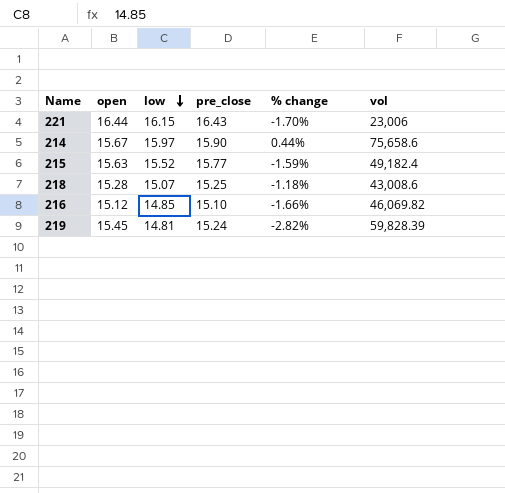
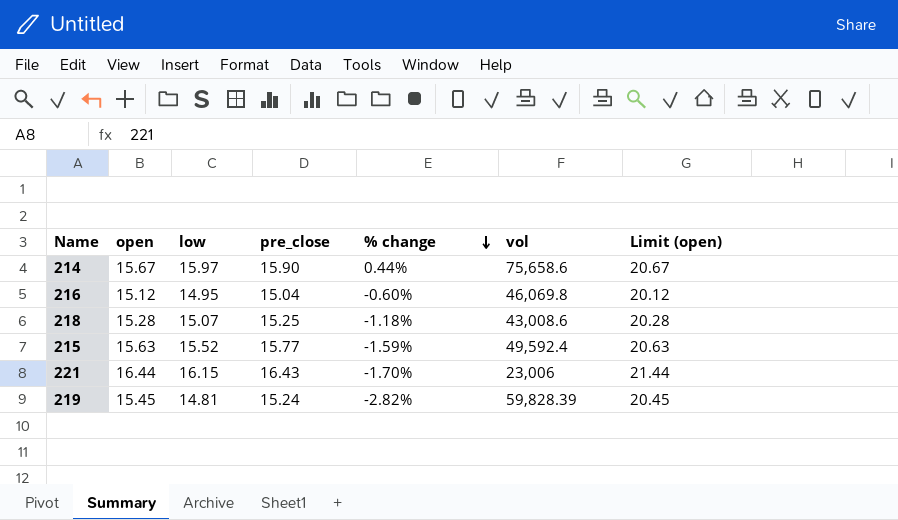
row order: low descending -> % change descending
column Limit (open) | formula: none -> [open] + 5
216 | low: 14.85 -> 14.95
216 | pre_close: 15.10 -> 15.04
216 | % change: -1.66% -> -0.60%
216 | vol: 46,069.82 -> 46,069.8
215 | vol: 49,182.4 -> 49,592.4

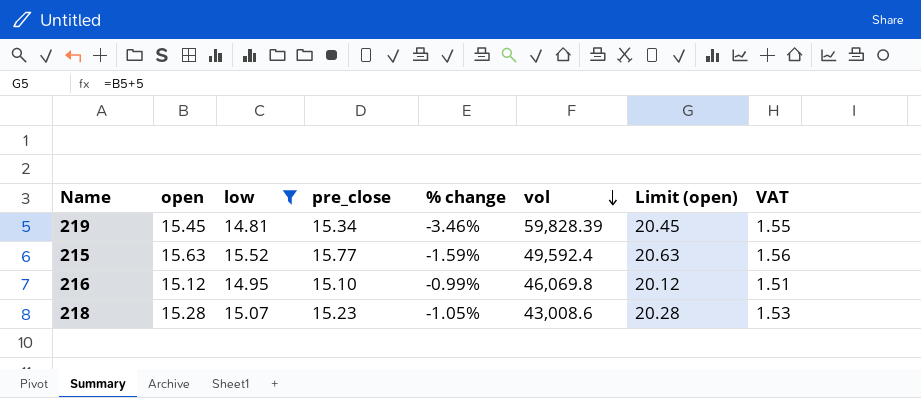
filter: none -> low <= 15.52
row order: % change descending -> vol descending
column VAT | formula: none -> [open] * 0.1
219 | pre_close: 15.24 -> 15.34
219 | % change: -2.82% -> -3.46%
216 | pre_close: 15.04 -> 15.10
216 | % change: -0.60% -> -0.99%
218 | pre_close: 15.25 -> 15.23
218 | % change: -1.18% -> -1.05%

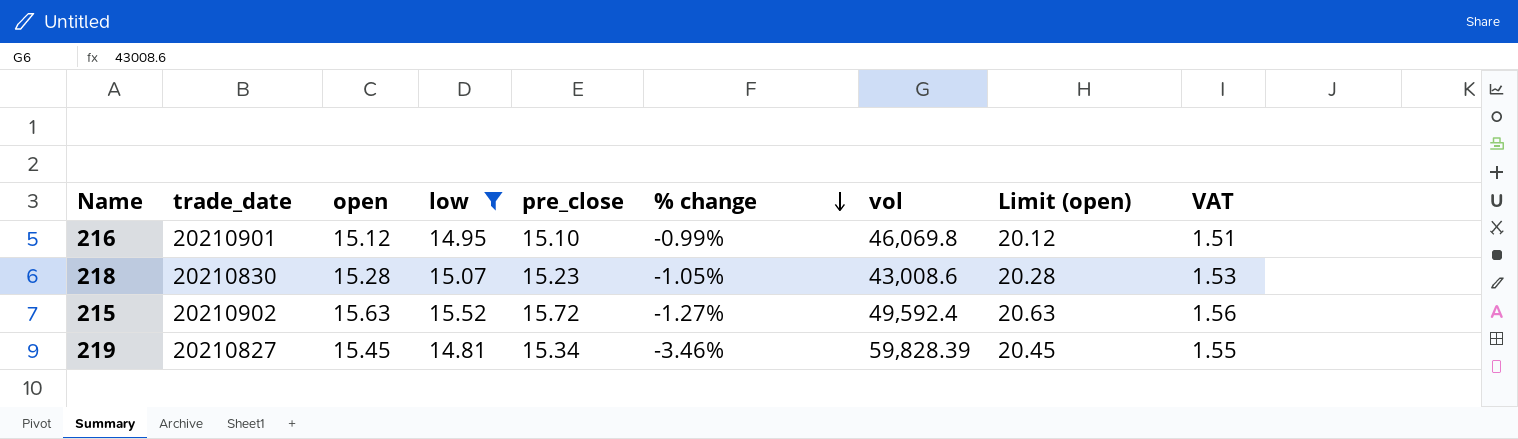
row order: vol descending -> % change descending
column trade_date | position: none -> 2
215 | pre_close: 15.77 -> 15.72
215 | % change: -1.59% -> -1.27%

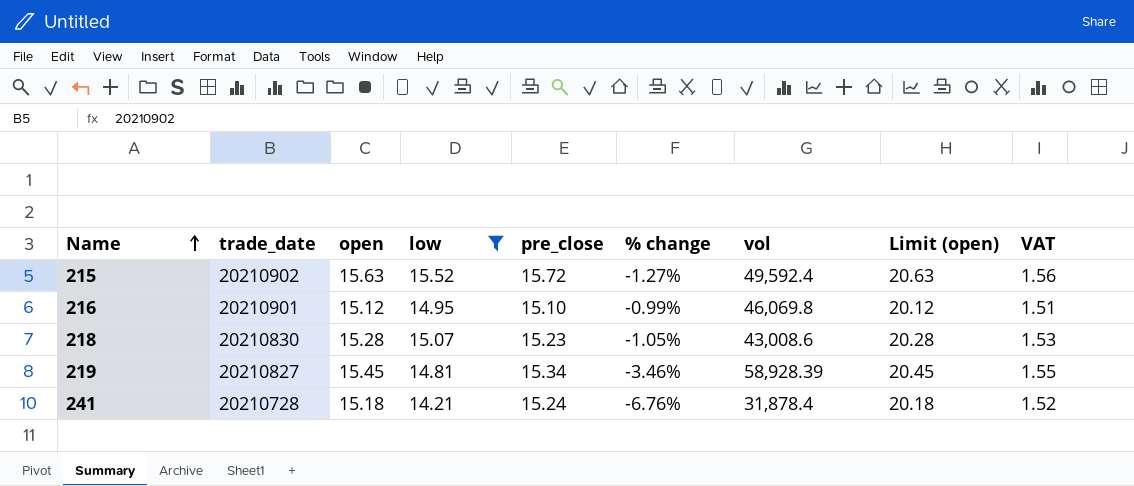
row order: % change descending -> Name ascending
219 | vol: 59,828.39 -> 58,928.39
row 241: none -> 20210728 | 15.18 | 14.21 | 15.24 | -6.76% | 31,878.4 | 20.18 | 1.52

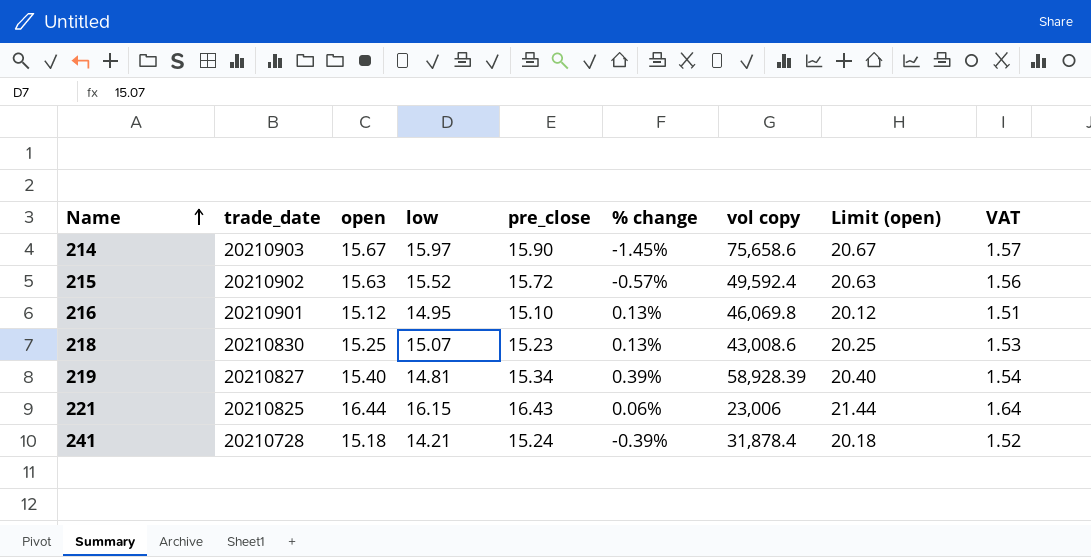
filter: low <= 15.52 -> none
column % change | formula: ([low] - [pre_close]) / [pre_close] -> ([open] - [pre_close]) / [pre_close]
column name: vol -> vol copy
218 | open: 15.28 -> 15.25
218 | Limit (open): 20.28 -> 20.25
219 | open: 15.45 -> 15.40
219 | Limit (open): 20.45 -> 20.40
219 | VAT: 1.55 -> 1.54

